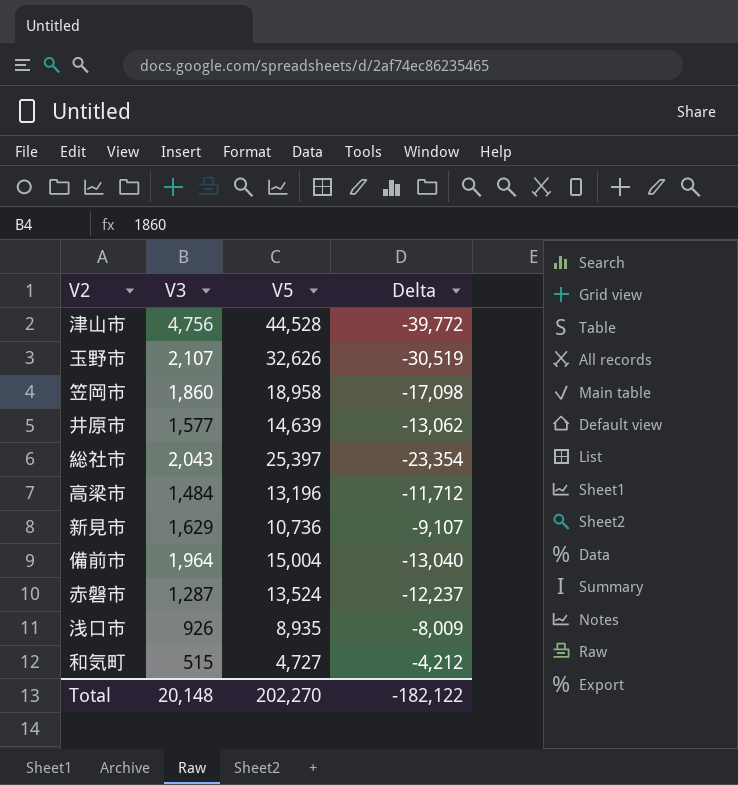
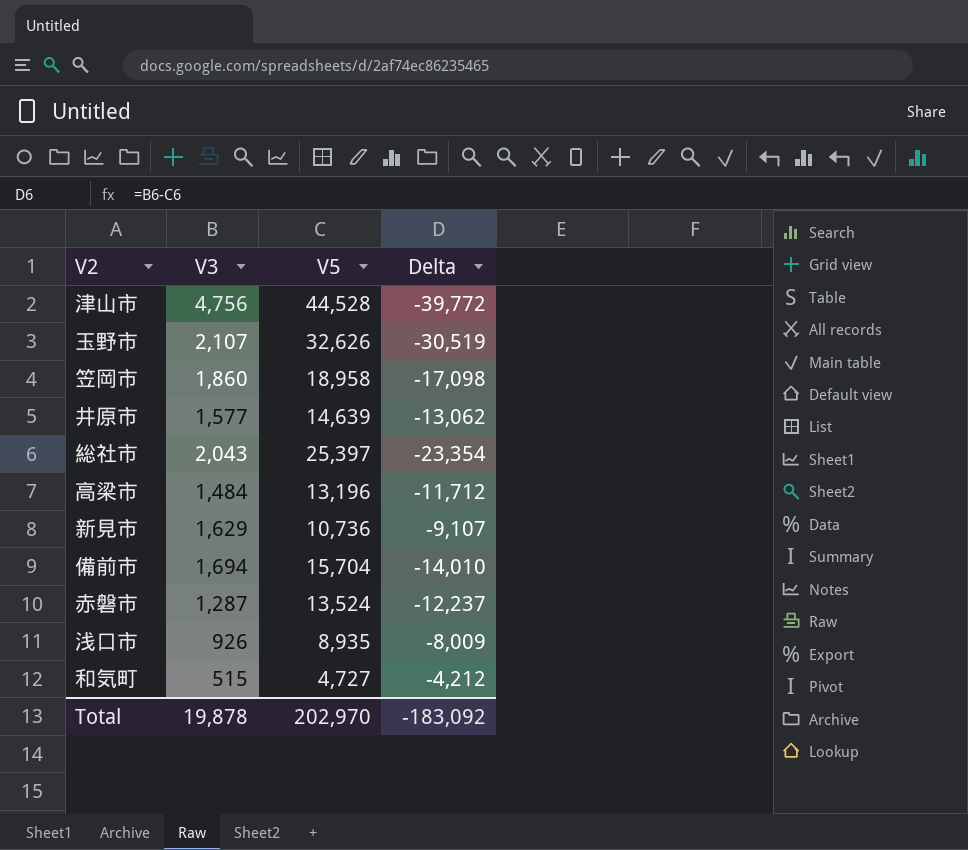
備前市 | V3: 1,964 -> 1,694
備前市 | V5: 15,004 -> 15,704
備前市 | Delta: -13,040 -> -14,010
Total | V3: 20,148 -> 19,878
Total | V5: 202,270 -> 202,970
Total | Delta: -182,122 -> -183,092

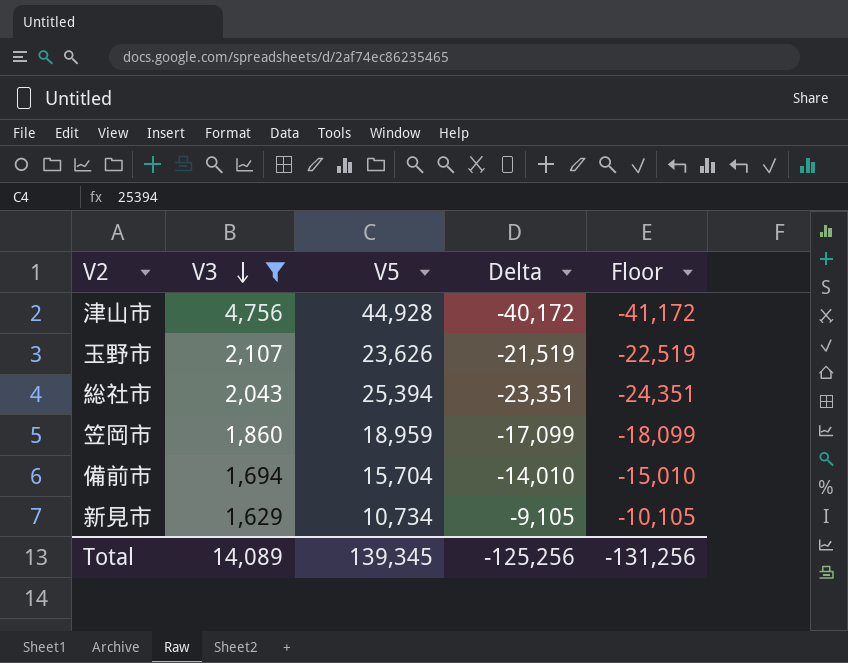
filter: none -> V3 >= 1,629
row order: none -> V3 descending
column Floor | formula: none -> [Delta] - 1000
津山市 | V5: 44,528 -> 44,928
津山市 | Delta: -39,772 -> -40,172
玉野市 | V5: 32,626 -> 23,626
玉野市 | Delta: -30,519 -> -21,519
総社市 | V5: 25,397 -> 25,394
総社市 | Delta: -23,354 -> -23,351
笠岡市 | V5: 18,958 -> 18,959
笠岡市 | Delta: -17,098 -> -17,099
新見市 | V5: 10,736 -> 10,734
新見市 | Delta: -9,107 -> -9,105
Total | V3: 19,878 -> 14,089
Total | V5: 202,970 -> 139,345
Total | Delta: -183,092 -> -125,256

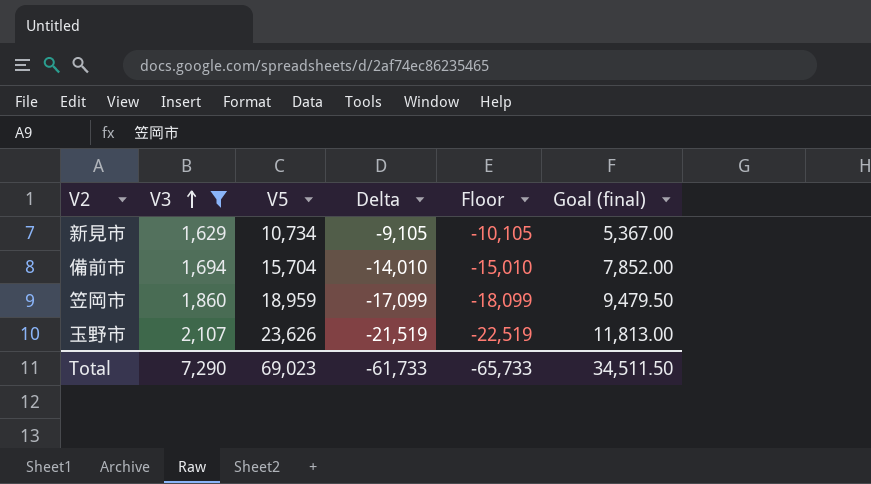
row order: V3 descending -> V3 ascending
column Goal (final) | formula: none -> [V5] * 0.5
row 津山市: 4,756 | 44,928 | -40,172 | -41,172 -> none
row 総社市: 2,043 | 25,394 | -23,351 | -24,351 -> none
Total | V3: 14,089 -> 7,290
Total | V5: 139,345 -> 69,023
Total | Delta: -125,256 -> -61,733
Total | Floor: -131,256 -> -65,733

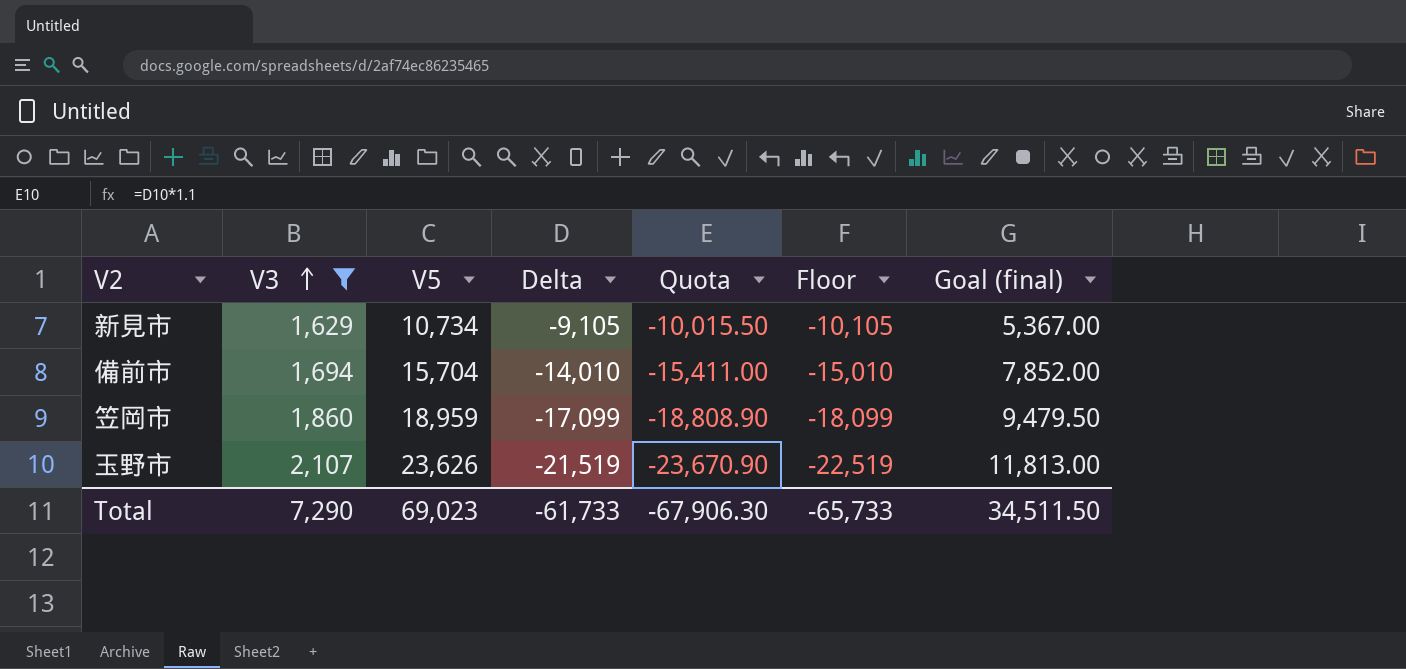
column Quota | formula: none -> [Delta] * 1.1

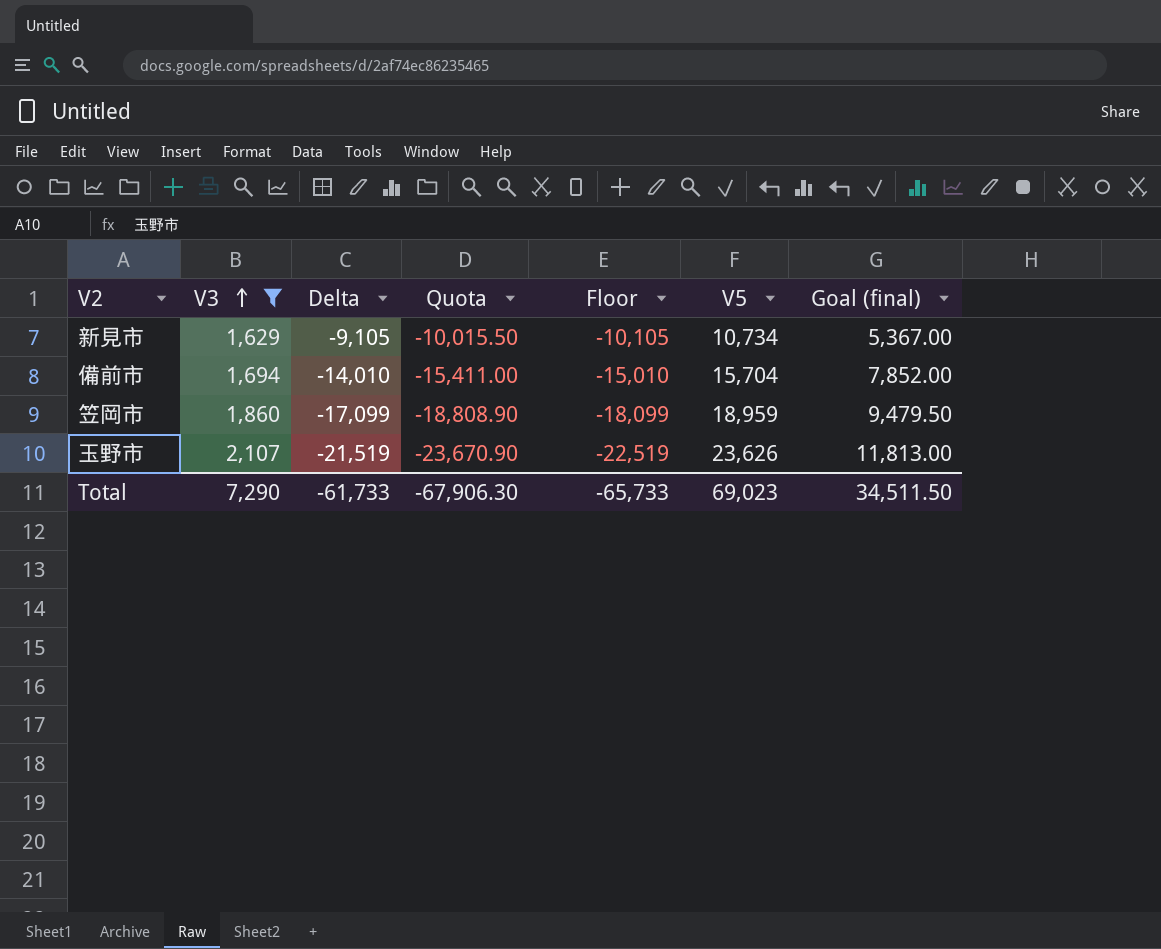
column V5 | position: 3 -> 6

